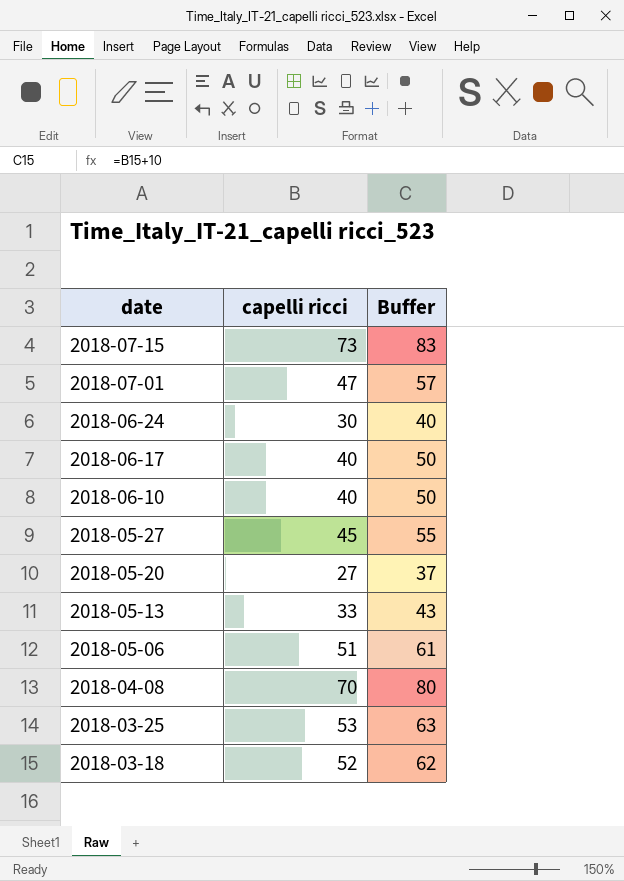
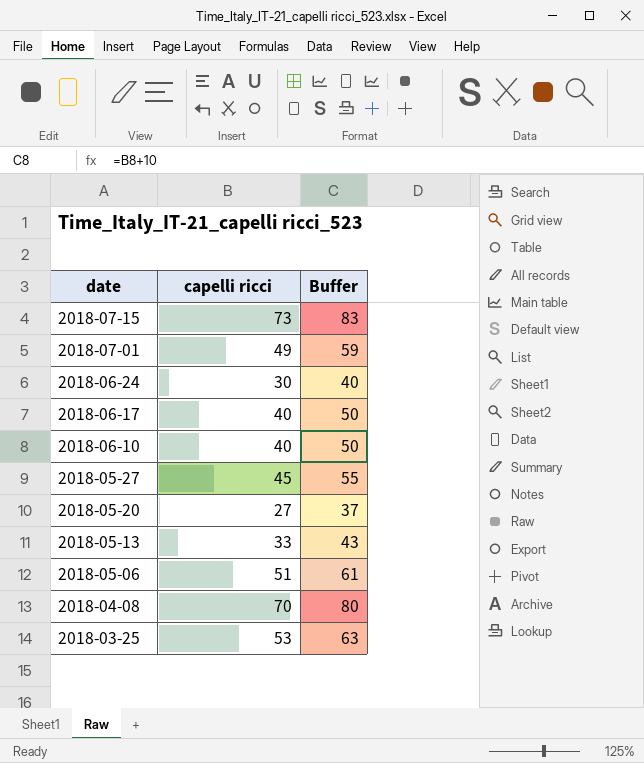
row 2018-03-18: 52 | 62 -> none
2018-07-01 | capelli ricci: 47 -> 49
2018-07-01 | Buffer: 57 -> 59

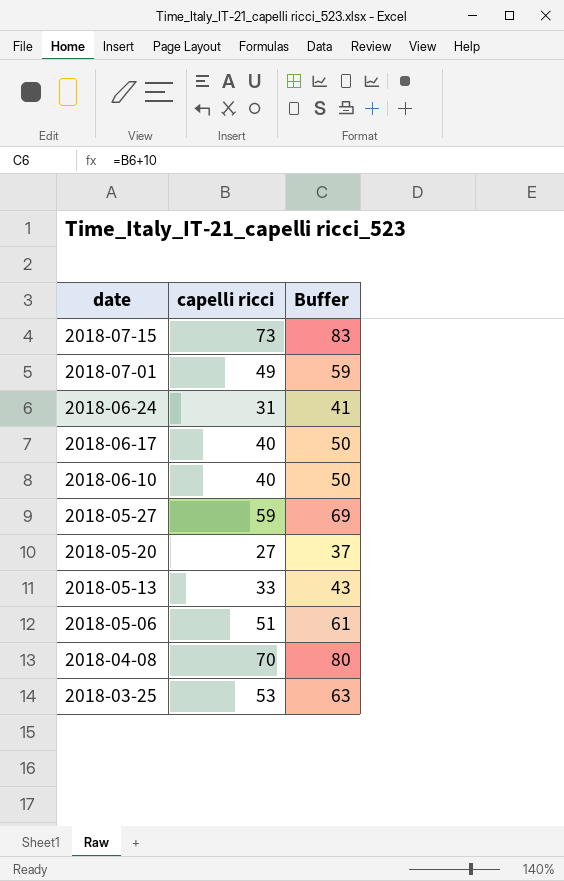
2018-06-24 | capelli ricci: 30 -> 31
2018-06-24 | Buffer: 40 -> 41
2018-05-27 | capelli ricci: 45 -> 59
2018-05-27 | Buffer: 55 -> 69

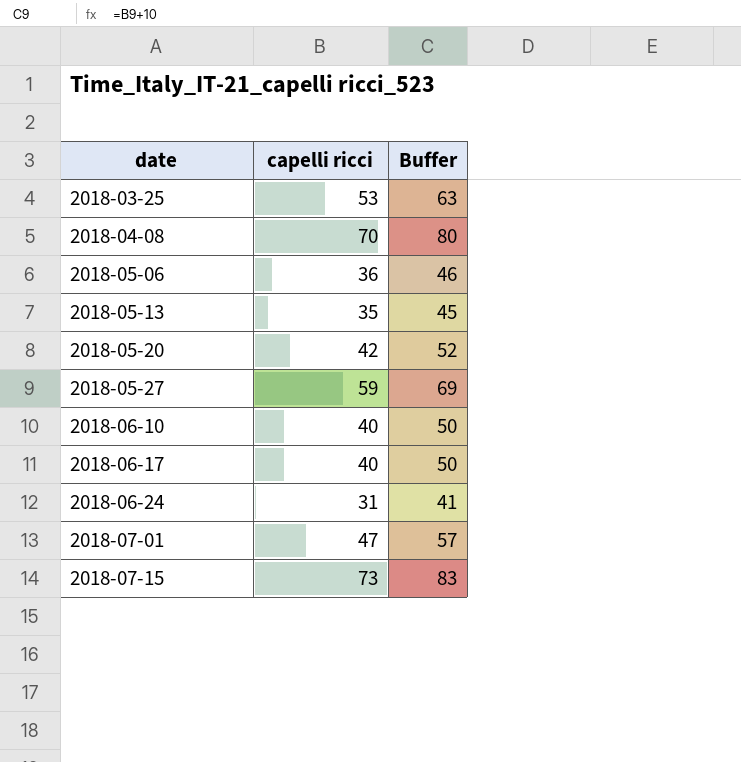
row order: date descending -> date ascending
2018-05-06 | capelli ricci: 51 -> 36
2018-05-06 | Buffer: 61 -> 46
2018-05-13 | capelli ricci: 33 -> 35
2018-05-13 | Buffer: 43 -> 45
2018-05-20 | capelli ricci: 27 -> 42
2018-05-20 | Buffer: 37 -> 52
2018-07-01 | capelli ricci: 49 -> 47
2018-07-01 | Buffer: 59 -> 57

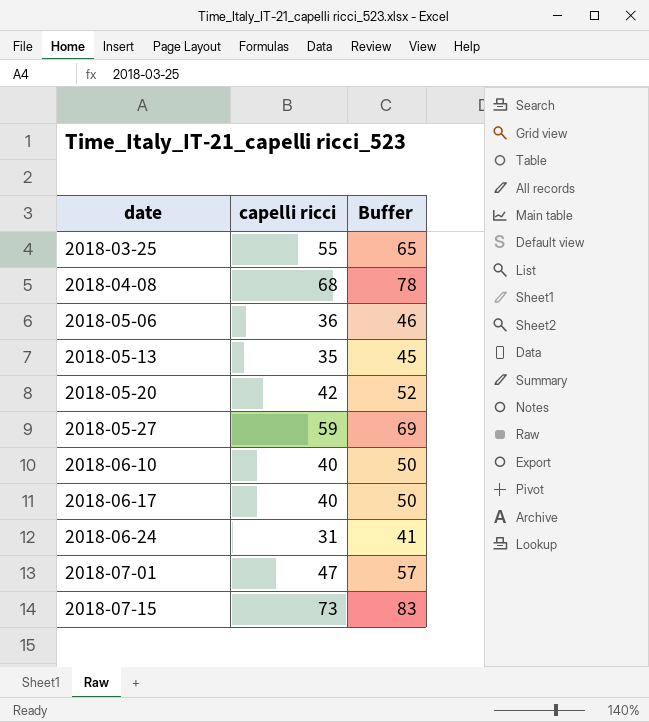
2018-03-25 | capelli ricci: 53 -> 55
2018-03-25 | Buffer: 63 -> 65
2018-04-08 | capelli ricci: 70 -> 68
2018-04-08 | Buffer: 80 -> 78

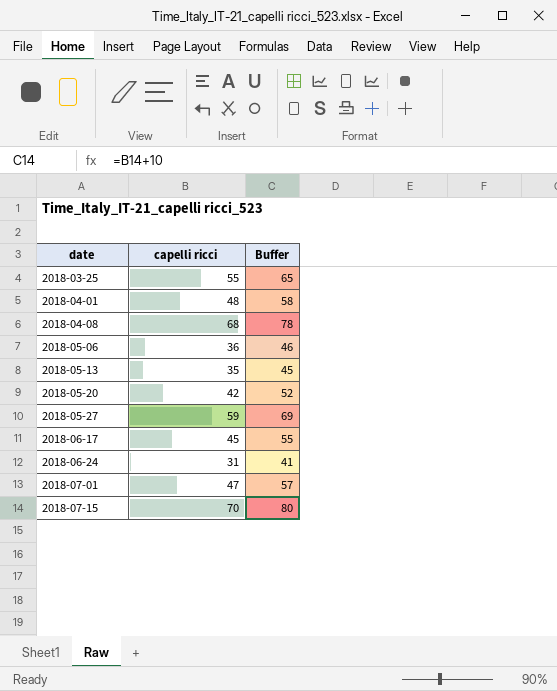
row 2018-06-10: 40 | 50 -> none
row 2018-04-01: none -> 48 | 58
2018-06-17 | capelli ricci: 40 -> 45
2018-06-17 | Buffer: 50 -> 55
2018-07-15 | capelli ricci: 73 -> 70
2018-07-15 | Buffer: 83 -> 80

